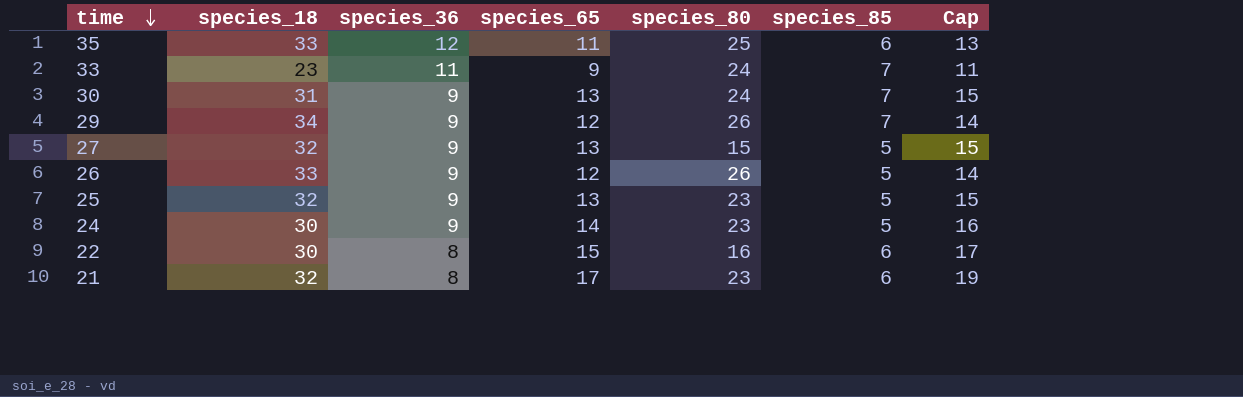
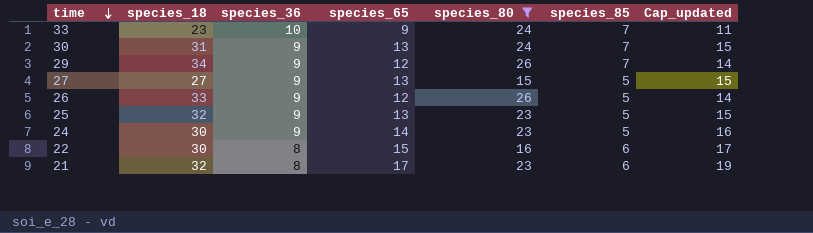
filter: none -> species_80 != 25
column name: Cap -> Cap_updated
33 | species_36: 11 -> 10
27 | species_18: 32 -> 27

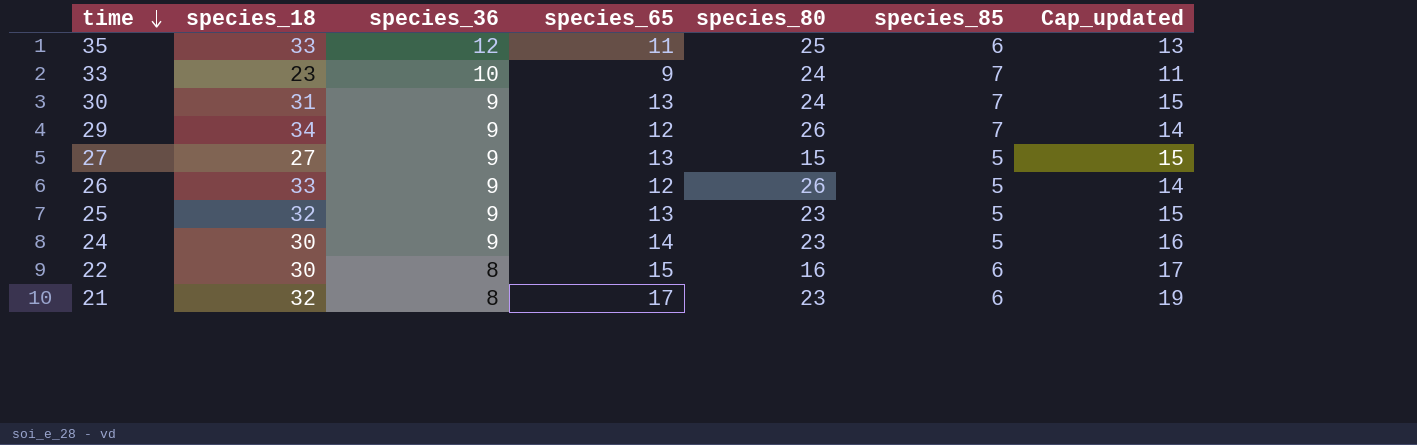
filter: species_80 != 25 -> none

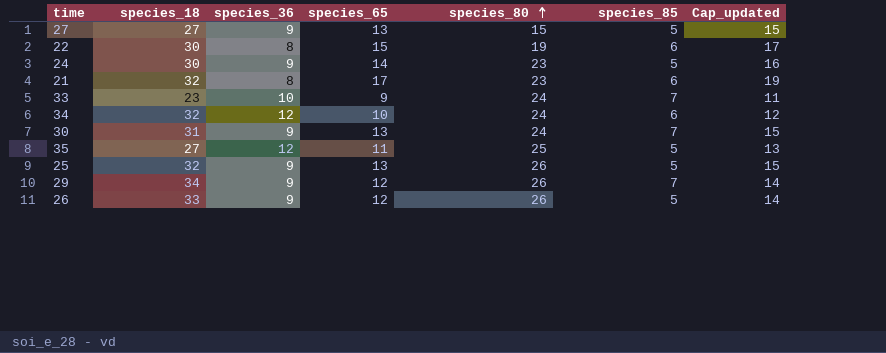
row order: time descending -> species_80 ascending
22 | species_80: 16 -> 19
row 34: none -> 32 | 12 | 10 | 24 | 6 | 12
35 | species_18: 33 -> 27
35 | species_85: 6 -> 5
25 | species_80: 23 -> 26

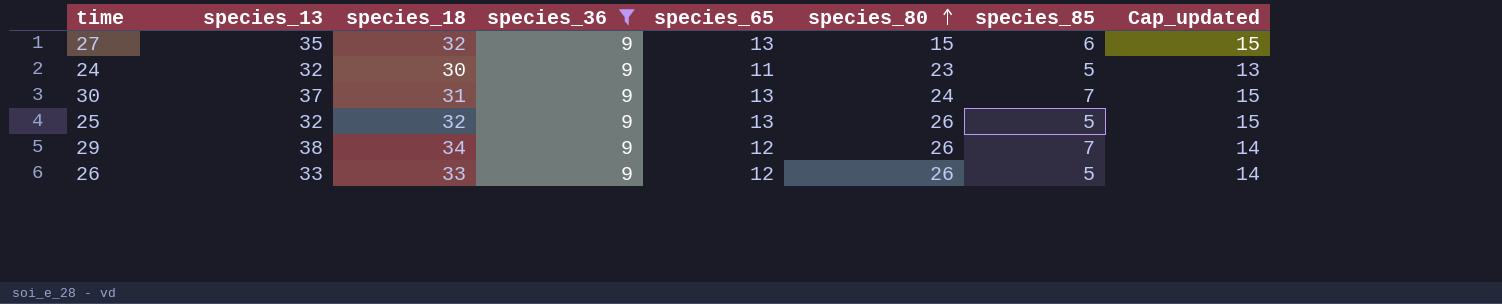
filter: none -> species_36 = 9
column species_13 | position: none -> 2
27 | species_18: 27 -> 32
27 | species_85: 5 -> 6
24 | species_65: 14 -> 11
24 | Cap_updated: 16 -> 13

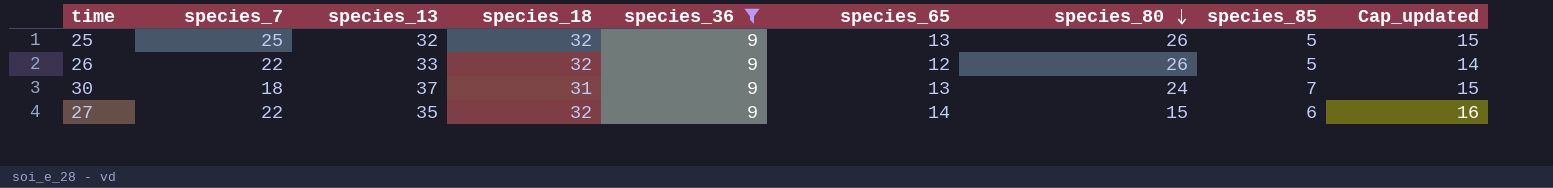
row order: species_80 ascending -> species_80 descending
column species_7 | position: none -> 2
row 24: 32 | 30 | 9 | 11 | 23 | 5 | 13 -> none
row 29: 38 | 34 | 9 | 12 | 26 | 7 | 14 -> none
26 | species_18: 33 -> 32
27 | species_65: 13 -> 14
27 | Cap_updated: 15 -> 16

